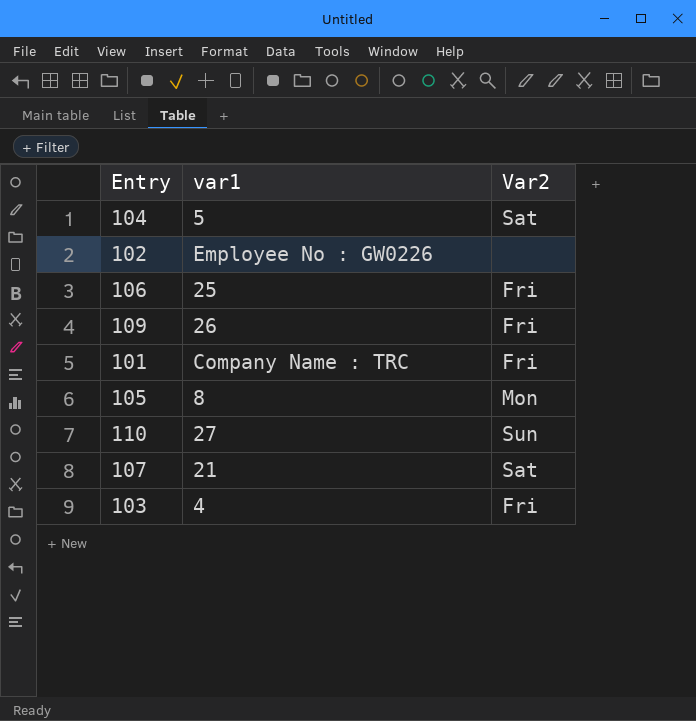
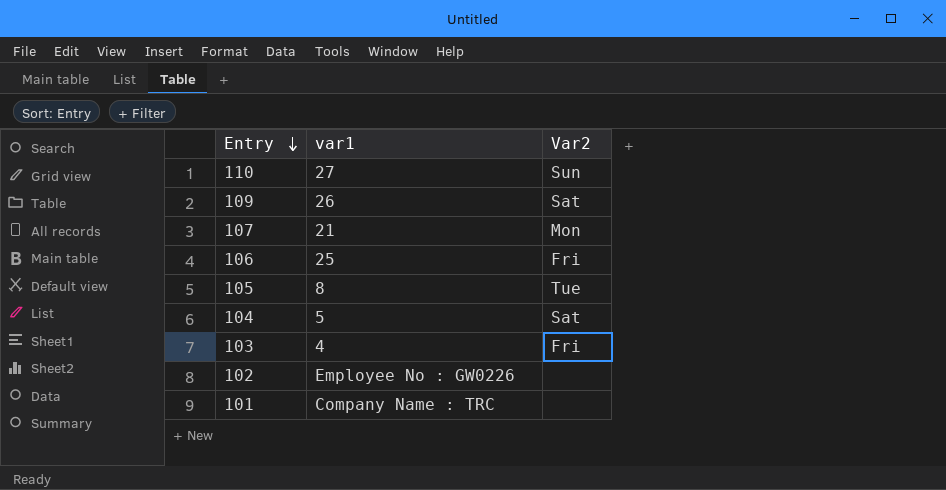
row order: none -> Entry descending
109 | Var2: Fri -> Sat
107 | Var2: Sat -> Mon
105 | Var2: Mon -> Tue
101 | Var2: Fri -> none

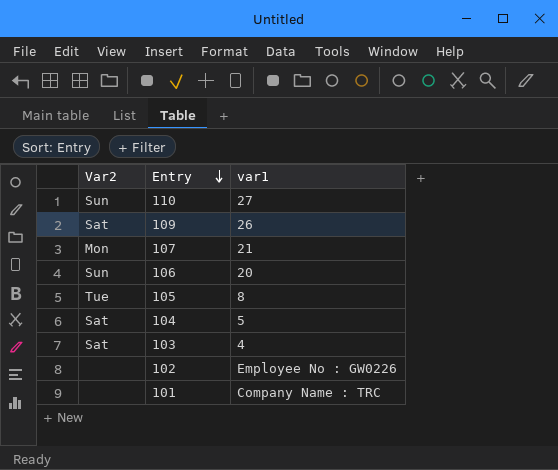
column Var2 | position: 3 -> 1
106 | Var2: Fri -> Sun
106 | var1: 25 -> 20
103 | Var2: Fri -> Sat

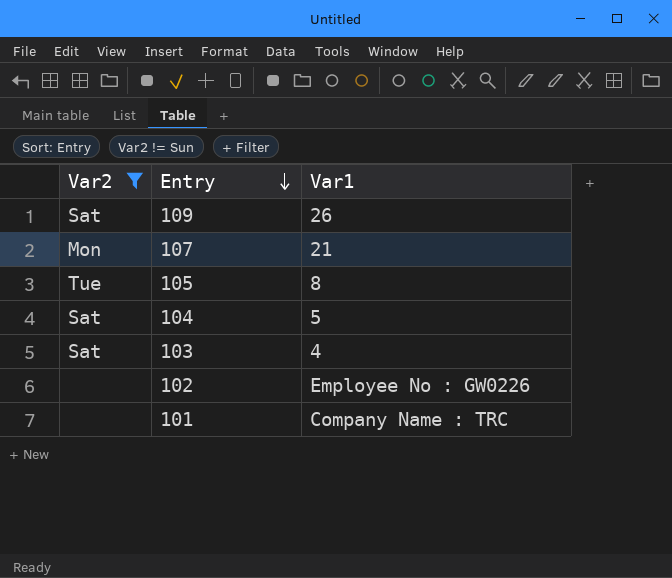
filter: none -> Var2 != Sun
column name: var1 -> Var1

